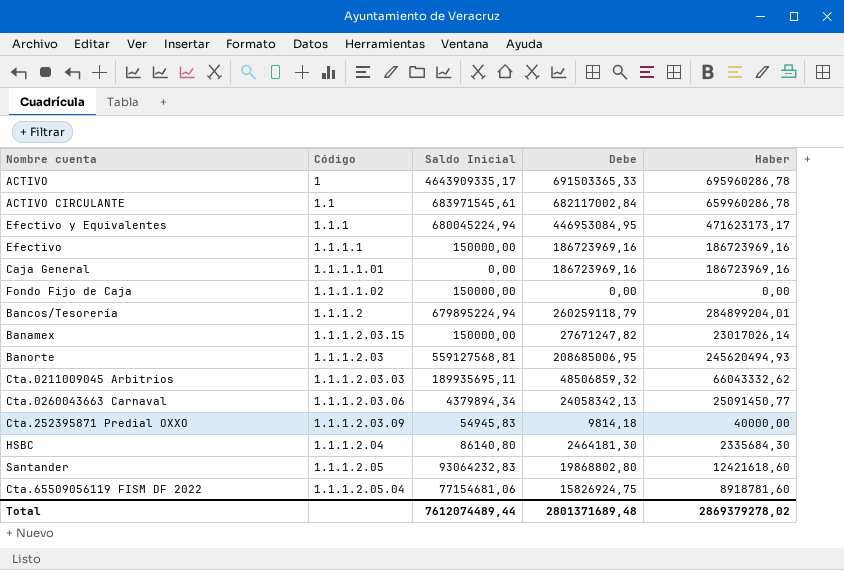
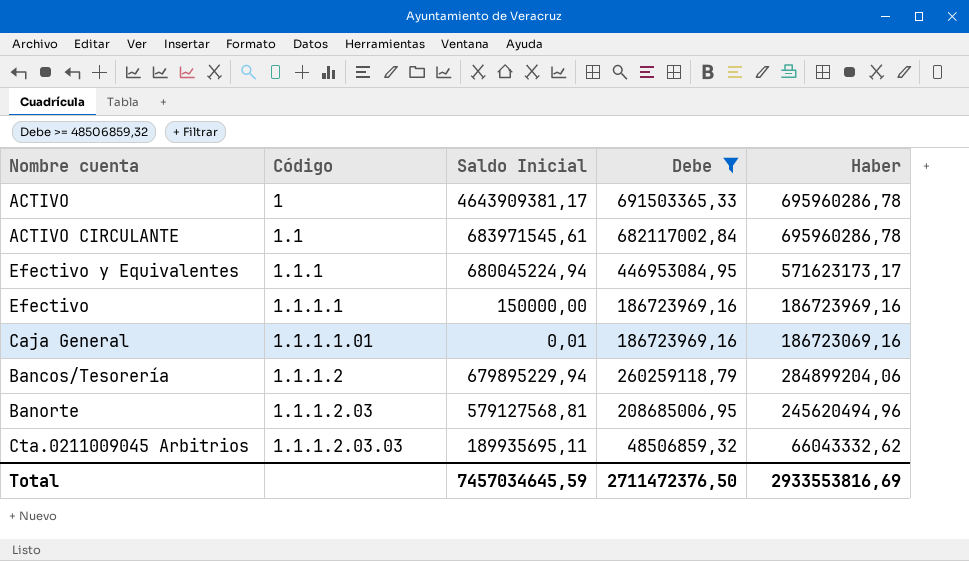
filter: none -> Debe >= 48506859,32
ACTIVO | Saldo Inicial: 4643909335,17 -> 4643909381,17
ACTIVO CIRCULANTE | Haber: 659960286,78 -> 695960286,78
Efectivo y Equivalentes | Haber: 471623173,17 -> 571623173,17
Caja General | Saldo Inicial: 0,00 -> 0,01
Caja General | Haber: 186723969,16 -> 186723069,16
Bancos/Tesorería | Saldo Inicial: 679895224,94 -> 679895229,94
Bancos/Tesorería | Haber: 284899204,01 -> 284899204,06
Banorte | Saldo Inicial: 559127568,81 -> 579127568,81
Banorte | Haber: 245620494,93 -> 245620494,96
Total | Saldo Inicial: 7612074489,44 -> 7457034645,59
Total | Debe: 2801371689,48 -> 2711472376,50
Total | Haber: 2869379278,02 -> 2933553816,69

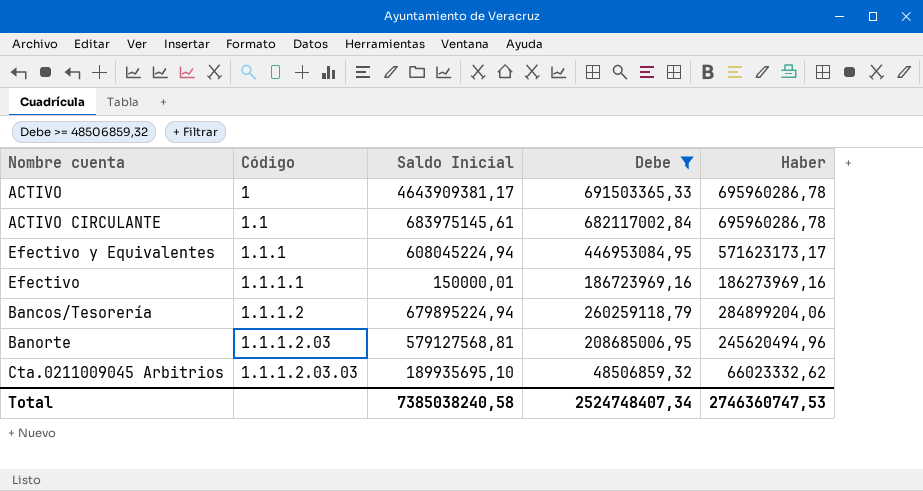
row Caja General: 1.1.1.1.01 | 0,01 | 186723969,16 | 186723069,16 -> none
ACTIVO CIRCULANTE | Saldo Inicial: 683971545,61 -> 683975145,61
Efectivo y Equivalentes | Saldo Inicial: 680045224,94 -> 608045224,94
Efectivo | Saldo Inicial: 150000,00 -> 150000,01
Efectivo | Haber: 186723969,16 -> 186273969,16
Bancos/Tesorería | Saldo Inicial: 679895229,94 -> 679895224,94
Cta.0211009045 Arbitrios | Saldo Inicial: 189935695,11 -> 189935695,10
Cta.0211009045 Arbitrios | Haber: 66043332,62 -> 66023332,62
Total | Saldo Inicial: 7457034645,59 -> 7385038240,58
Total | Debe: 2711472376,50 -> 2524748407,34
Total | Haber: 2933553816,69 -> 2746360747,53

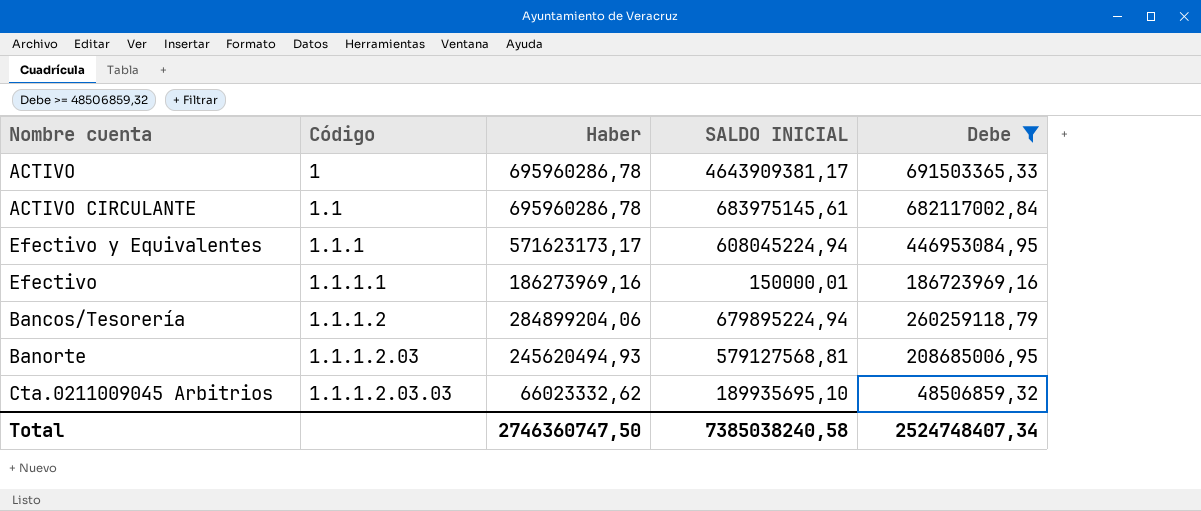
column Haber | position: 5 -> 3
column name: Saldo Inicial -> SALDO INICIAL
Banorte | Haber: 245620494,96 -> 245620494,93
Total | Haber: 2746360747,53 -> 2746360747,50

